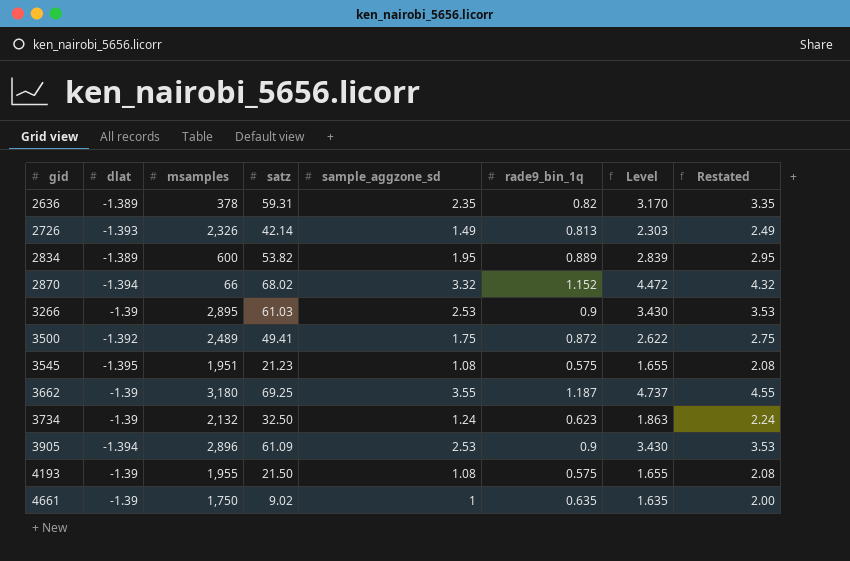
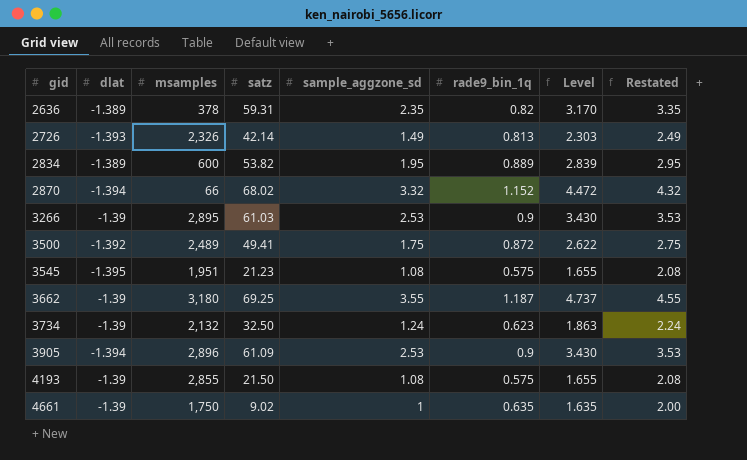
4193 | msamples: 1,955 -> 2,855

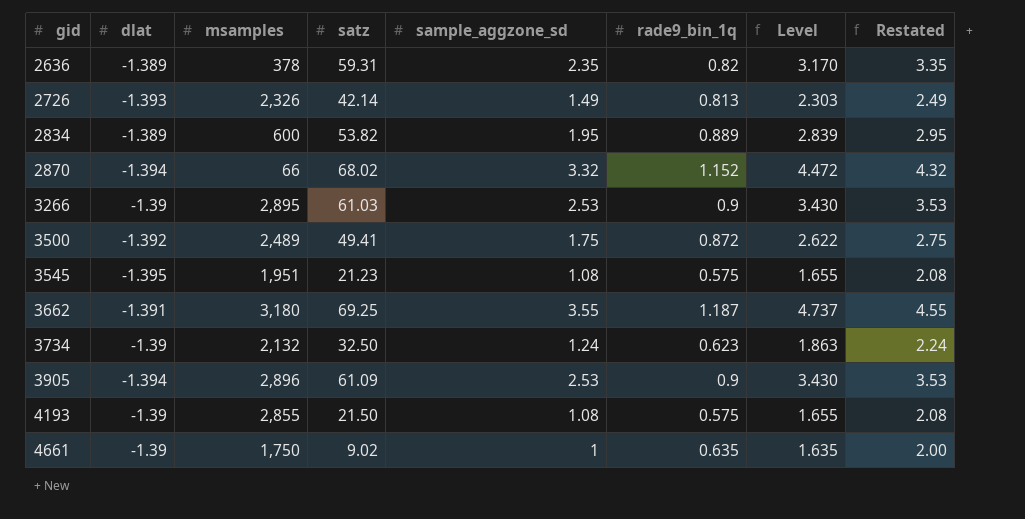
3662 | dlat: -1.39 -> -1.391

